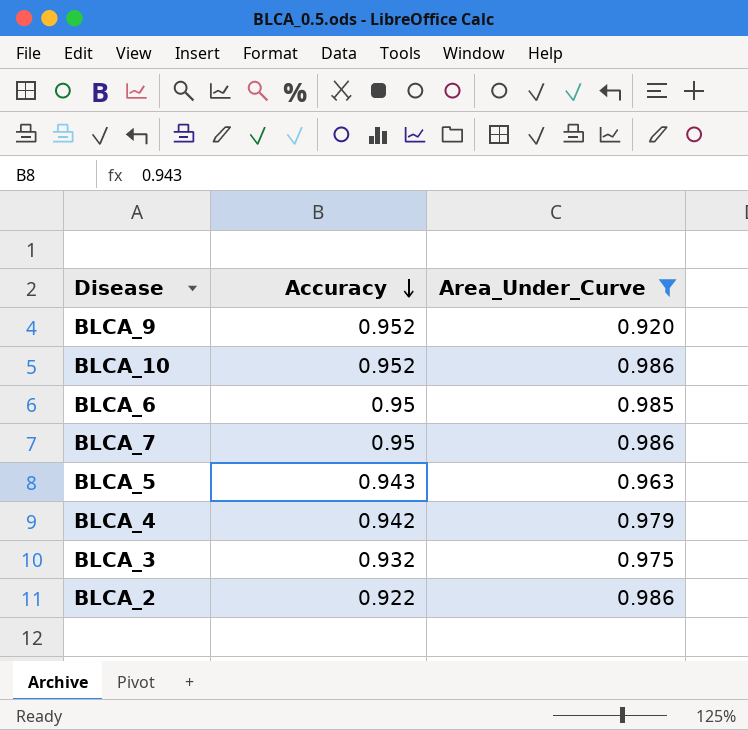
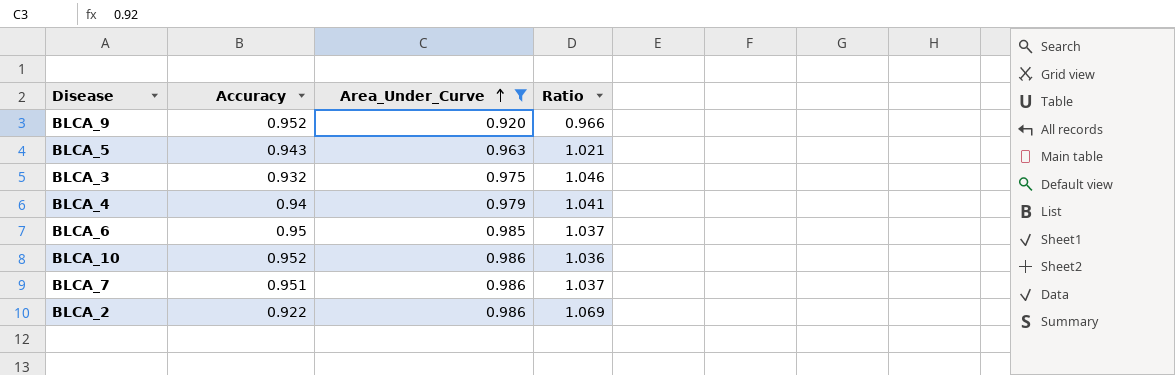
row order: Accuracy descending -> Area_Under_Curve ascending
column Ratio | formula: none -> [Area_Under_Curve] / [Accuracy]
BLCA_4 | Accuracy: 0.942 -> 0.94
BLCA_7 | Accuracy: 0.95 -> 0.951

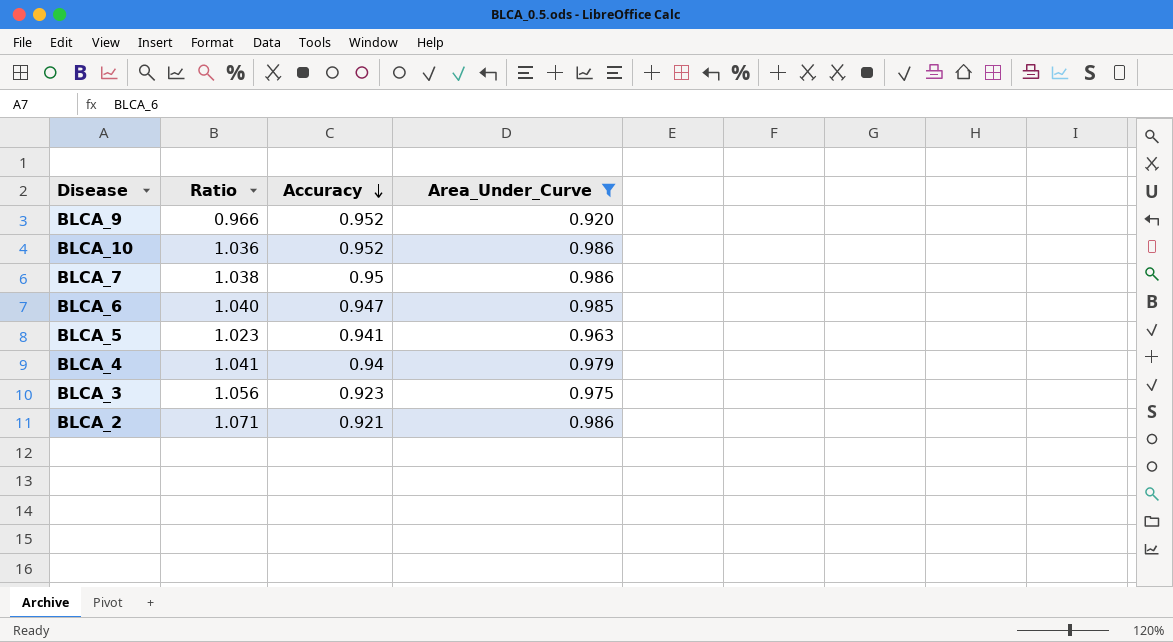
row order: Area_Under_Curve ascending -> Accuracy descending
column Ratio | position: 4 -> 2
BLCA_7 | Ratio: 1.037 -> 1.038
BLCA_7 | Accuracy: 0.951 -> 0.95
BLCA_6 | Ratio: 1.037 -> 1.040
BLCA_6 | Accuracy: 0.95 -> 0.947
BLCA_5 | Ratio: 1.021 -> 1.023
BLCA_5 | Accuracy: 0.943 -> 0.941
BLCA_3 | Ratio: 1.046 -> 1.056
BLCA_3 | Accuracy: 0.932 -> 0.923
BLCA_2 | Ratio: 1.069 -> 1.071
BLCA_2 | Accuracy: 0.922 -> 0.921

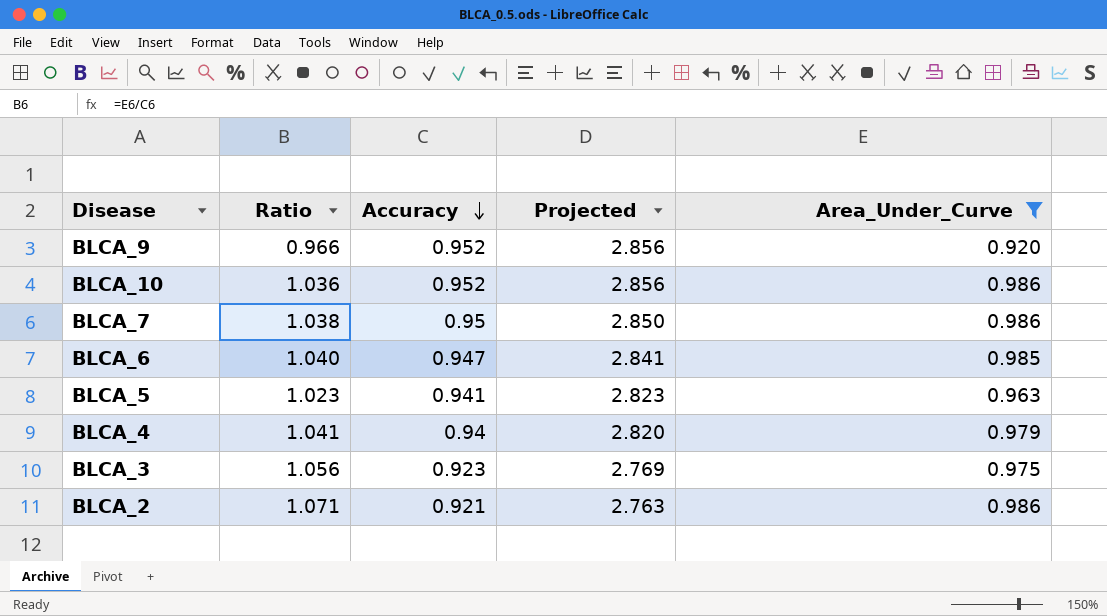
column Projected | formula: none -> [Accuracy] * 3

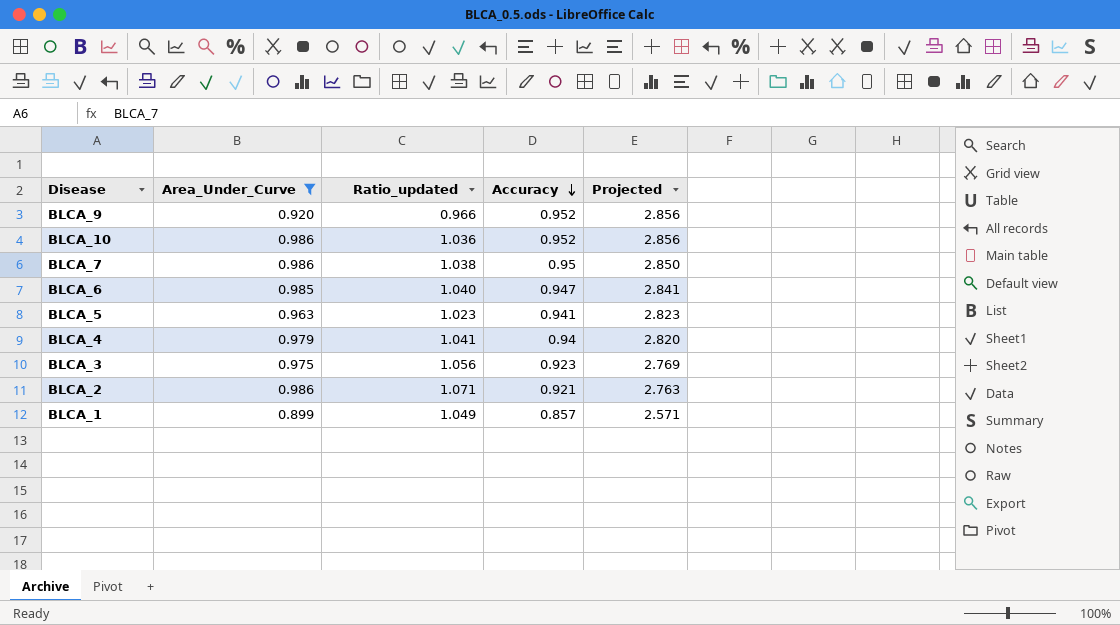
column Area_Under_Curve | position: 5 -> 2
column name: Ratio -> Ratio_updated
row BLCA_1: none -> 0.899 | 1.049 | 0.857 | 2.571

